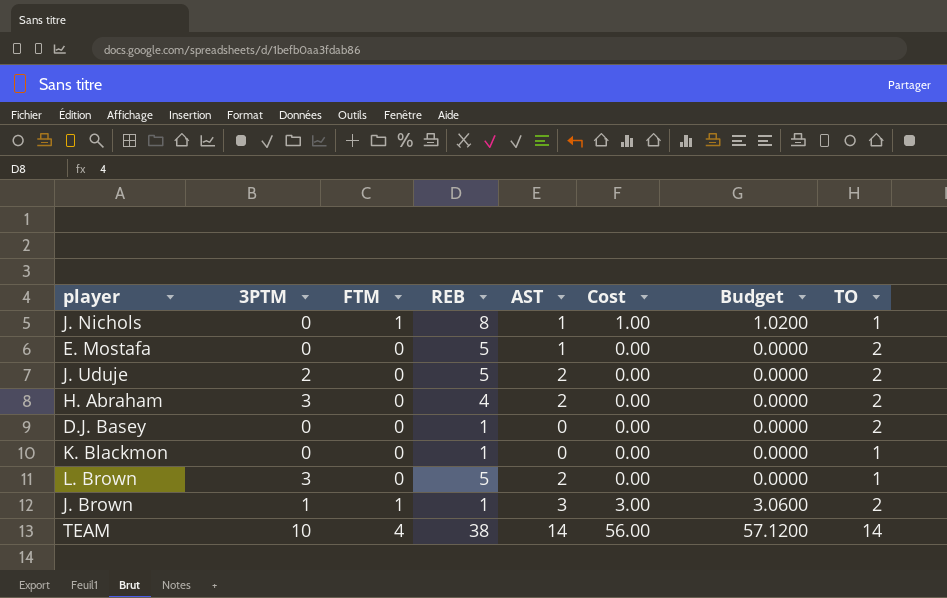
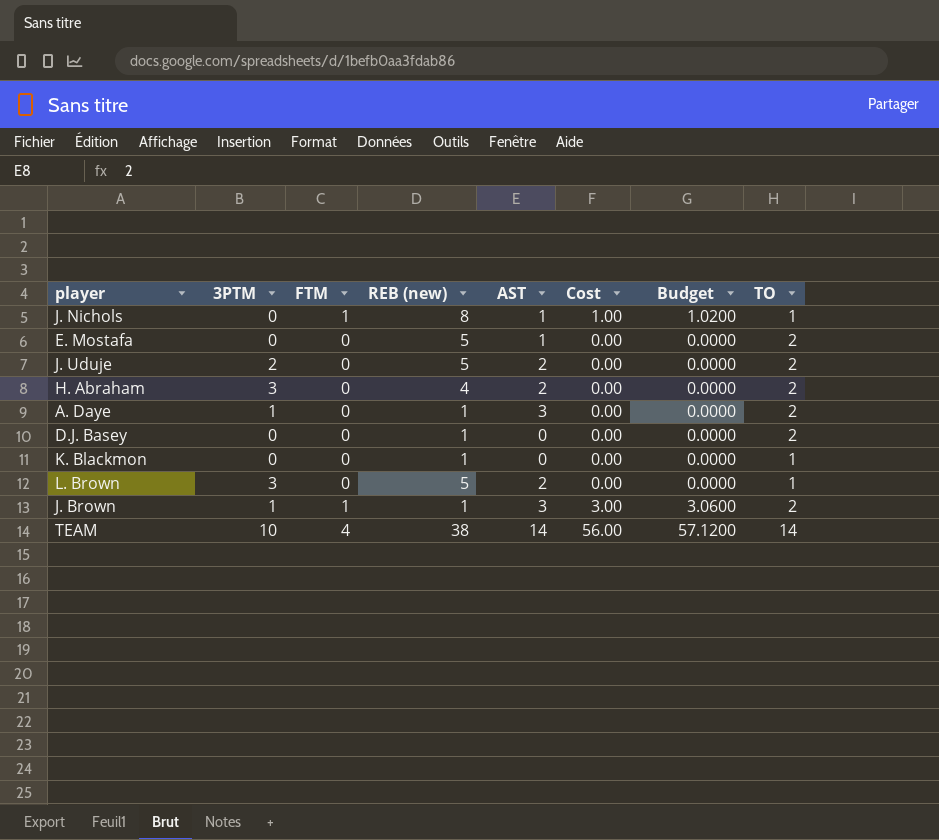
column name: REB -> REB (new)
row A. Daye: none -> 1 | 0 | 1 | 3 | 0.00 | 0.0000 | 2

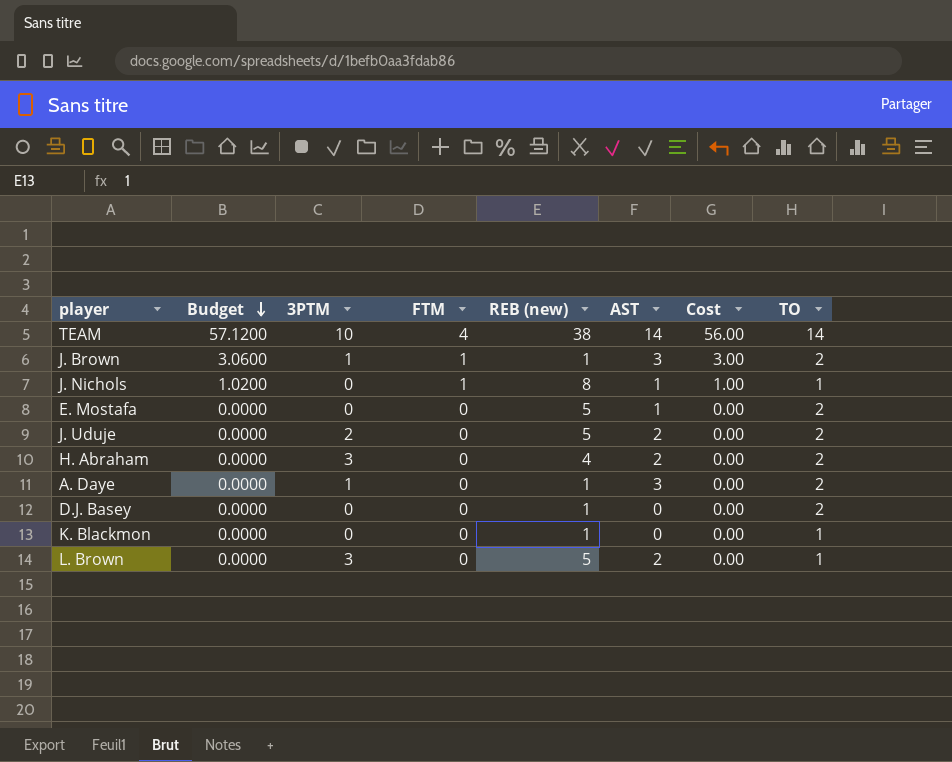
row order: none -> Budget descending
column Budget | position: 7 -> 2

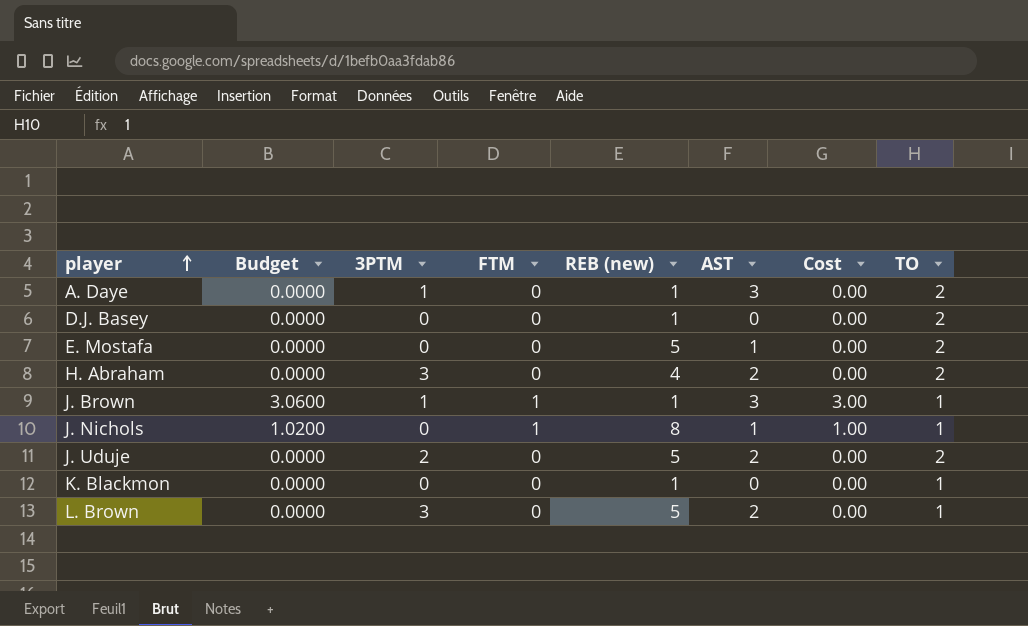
row order: Budget descending -> player ascending
row TEAM: 57.1200 | 10 | 4 | 38 | 14 | 56.00 | 14 -> none
J. Brown | TO: 2 -> 1

